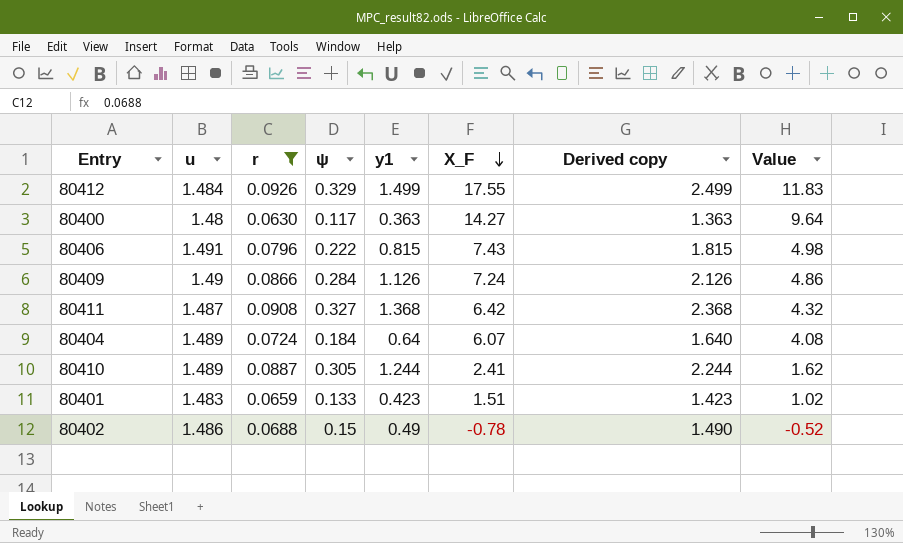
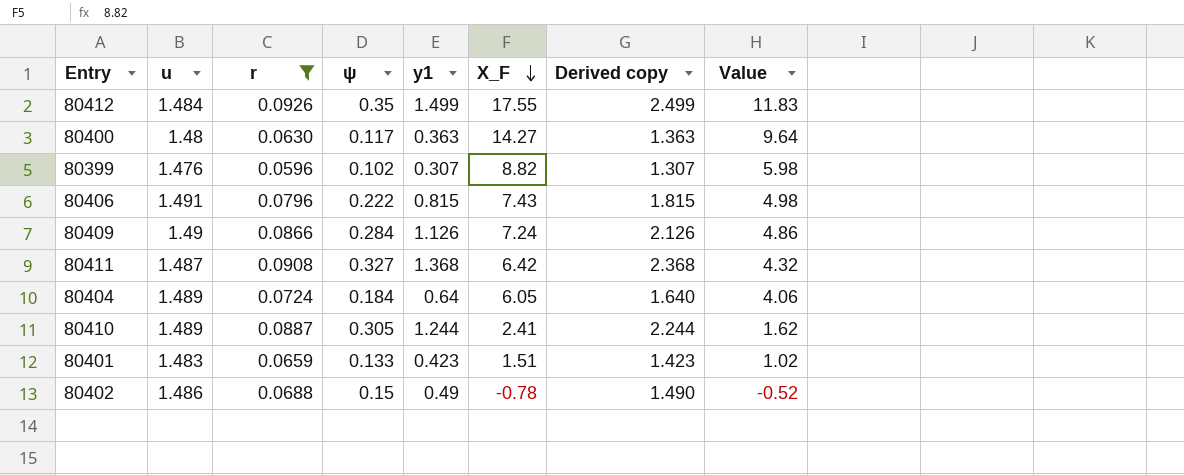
80412 | ψ: 0.329 -> 0.35
row 80399: none -> 1.476 | 0.0596 | 0.102 | 0.307 | 8.82 | 1.307 | 5.98
80404 | X_F: 6.07 -> 6.05
80404 | Value: 4.08 -> 4.06

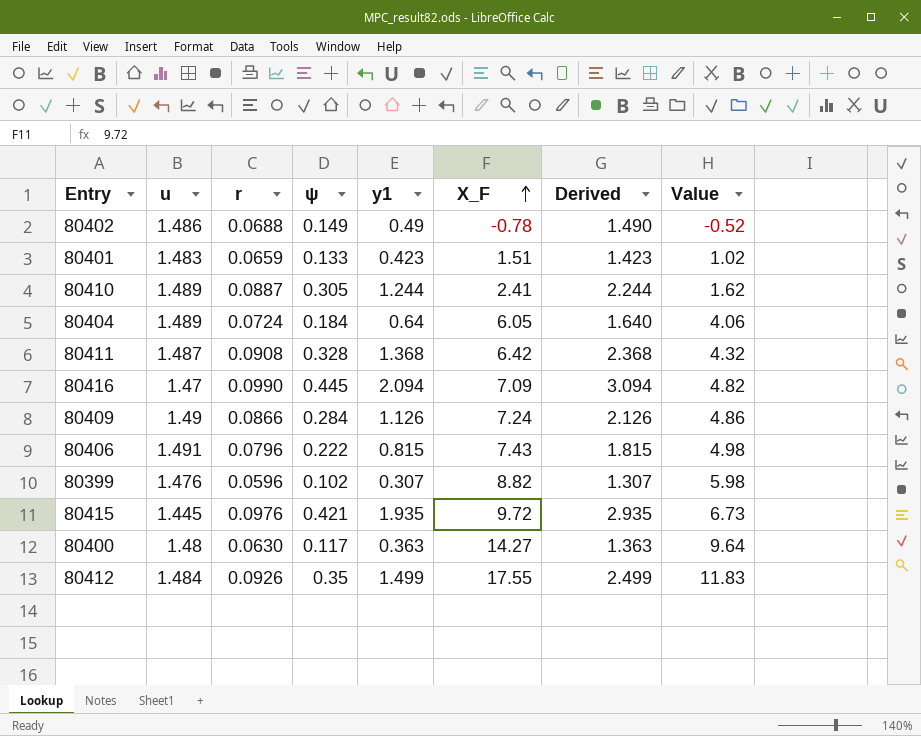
filter: r <= 0.0926 -> none
row order: X_F descending -> X_F ascending
column name: Derived copy -> Derived
80402 | ψ: 0.15 -> 0.149
80411 | ψ: 0.327 -> 0.328

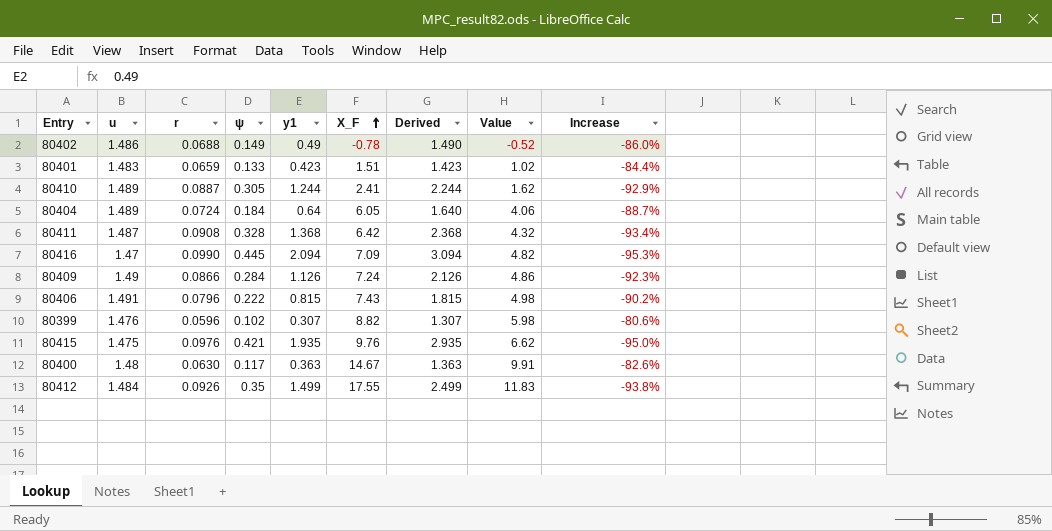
column Increase | formula: none -> ([r] - [y1]) / [y1]
80415 | u: 1.445 -> 1.475
80415 | X_F: 9.72 -> 9.76
80415 | Value: 6.73 -> 6.62
80400 | X_F: 14.27 -> 14.67
80400 | Value: 9.64 -> 9.91

